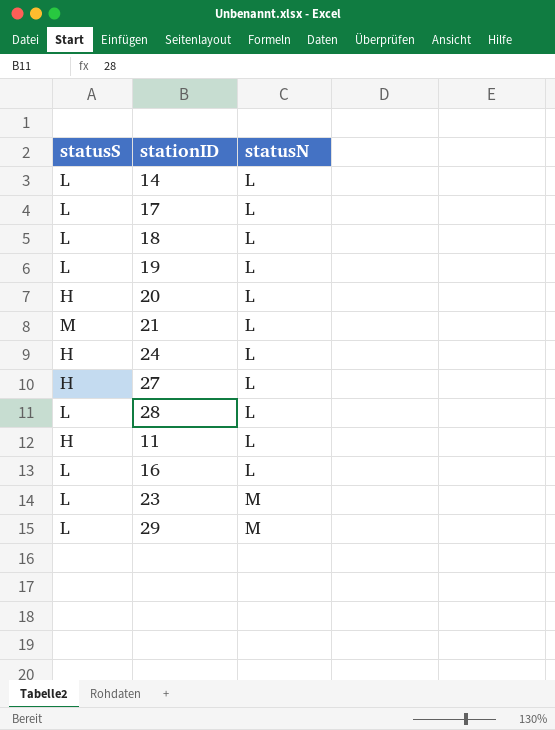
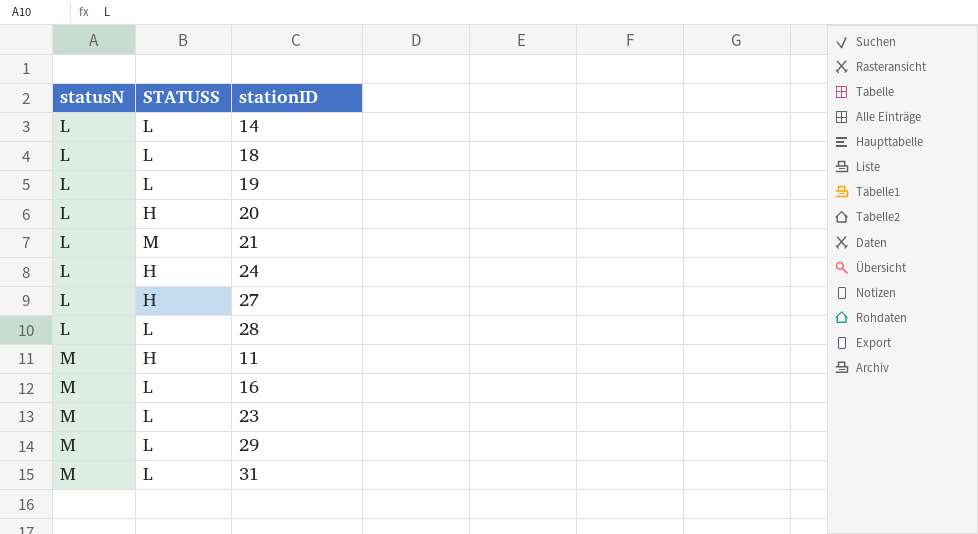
column statusN | position: 3 -> 1
column name: statusS -> STATUSS
row 17: L | L -> none
11 | statusN: L -> M
16 | statusN: L -> M
row 31: none -> M | L

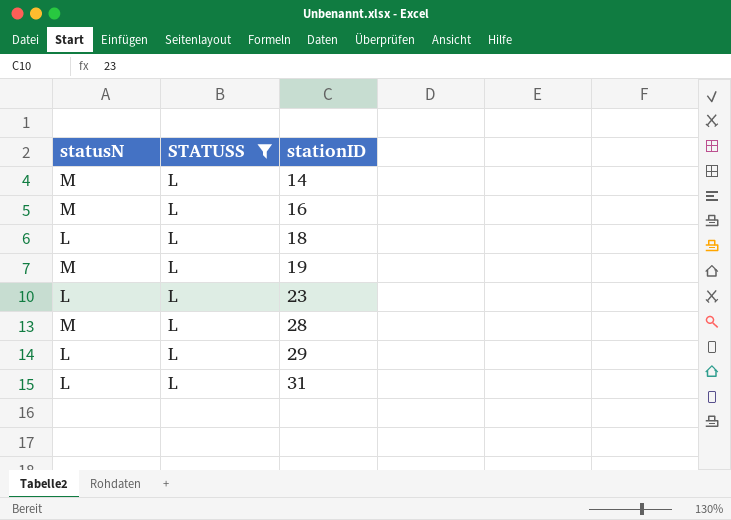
filter: none -> STATUSS = L
row order: statusN ascending -> stationID ascending
14 | statusN: L -> M
19 | statusN: L -> M
23 | statusN: M -> L
28 | statusN: L -> M
29 | statusN: M -> L
31 | statusN: M -> L

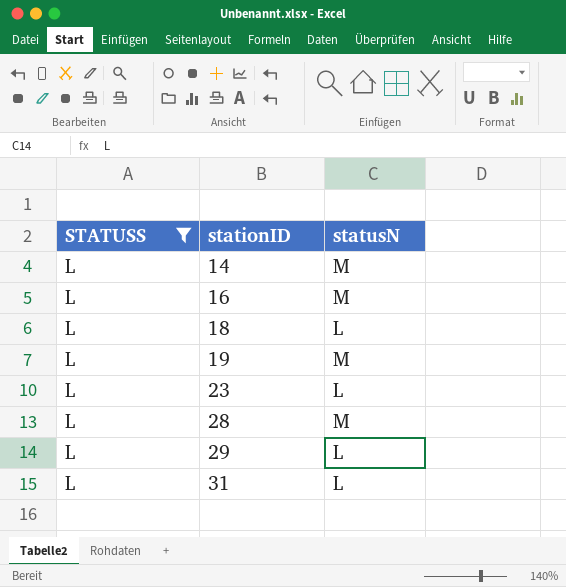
column statusN | position: 1 -> 3

